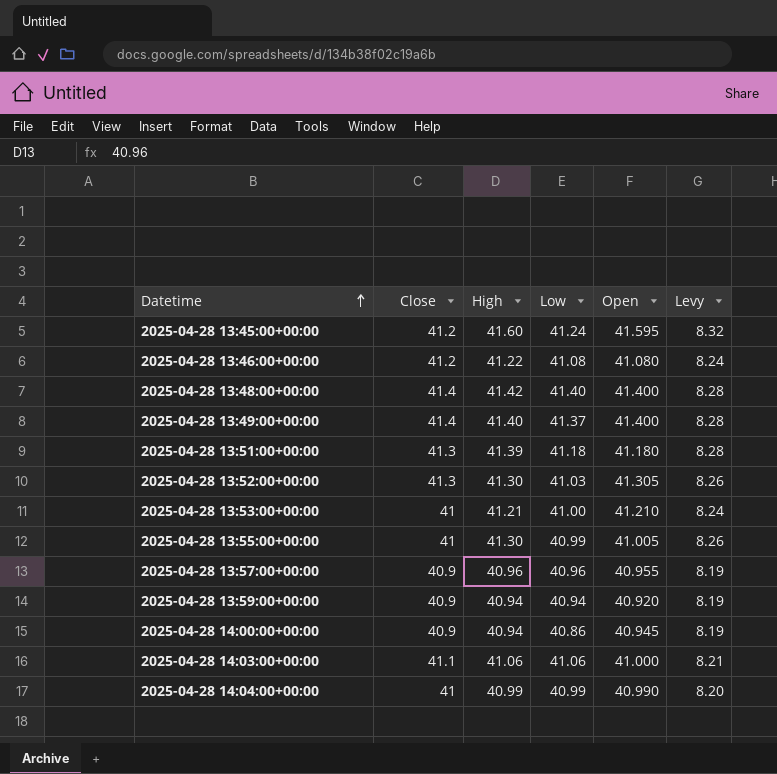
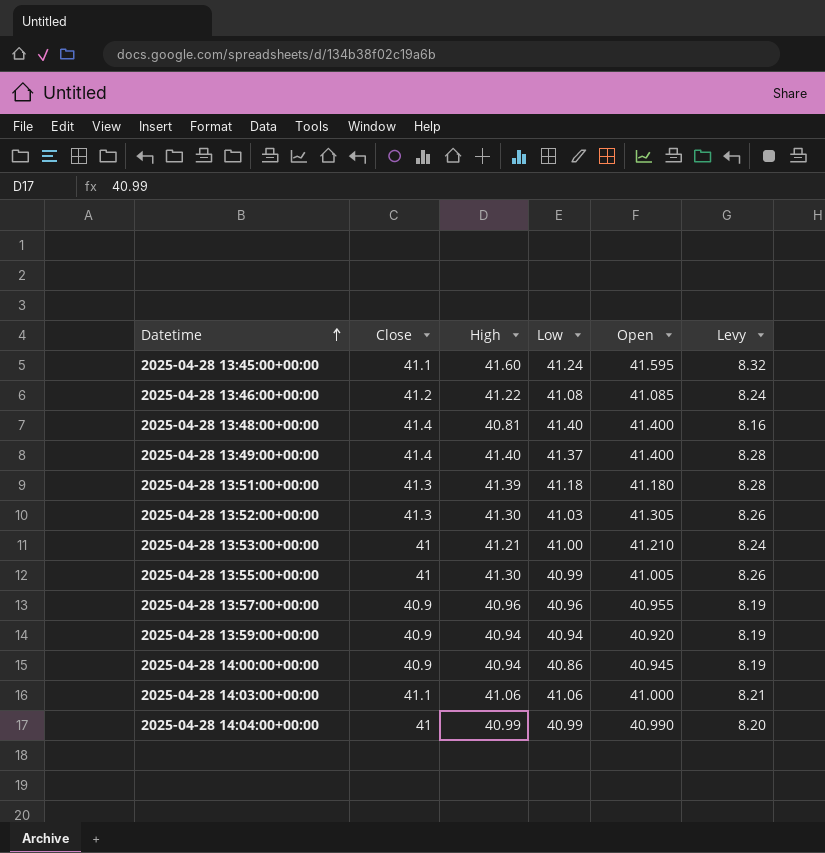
2025-04-28 13:45:00+00:00 | Close: 41.2 -> 41.1
2025-04-28 13:46:00+00:00 | Open: 41.080 -> 41.085
2025-04-28 13:48:00+00:00 | High: 41.42 -> 40.81
2025-04-28 13:48:00+00:00 | Levy: 8.28 -> 8.16

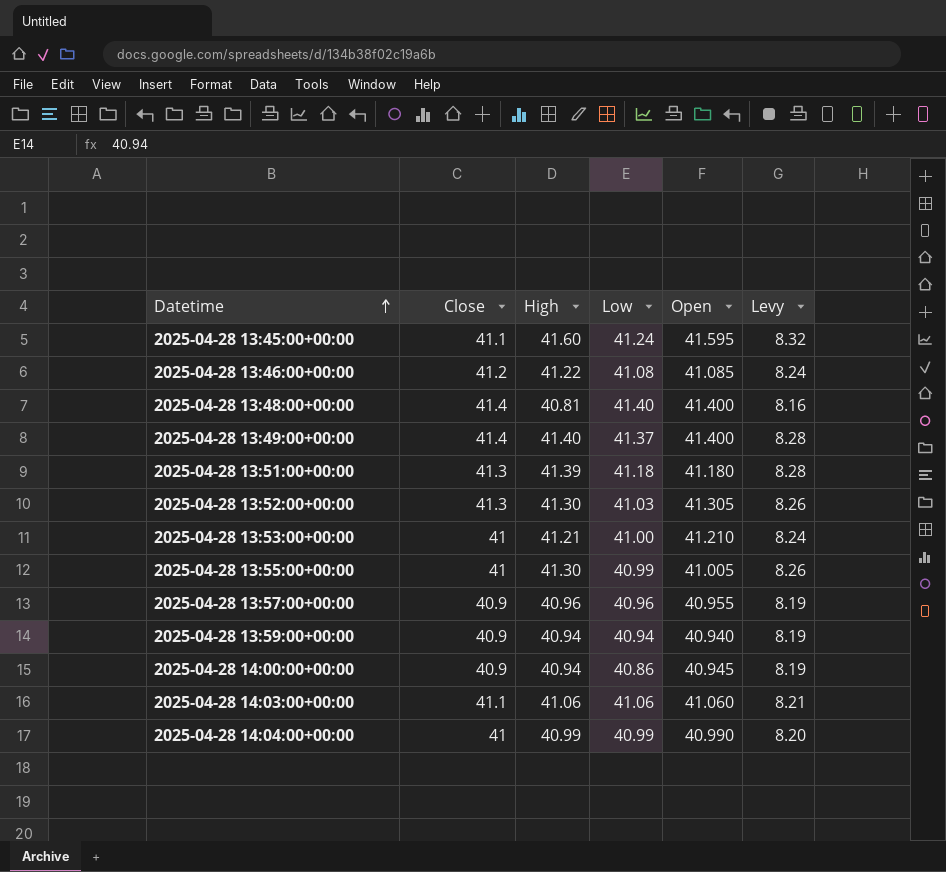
2025-04-28 13:59:00+00:00 | Open: 40.920 -> 40.940
2025-04-28 14:03:00+00:00 | Open: 41.000 -> 41.060

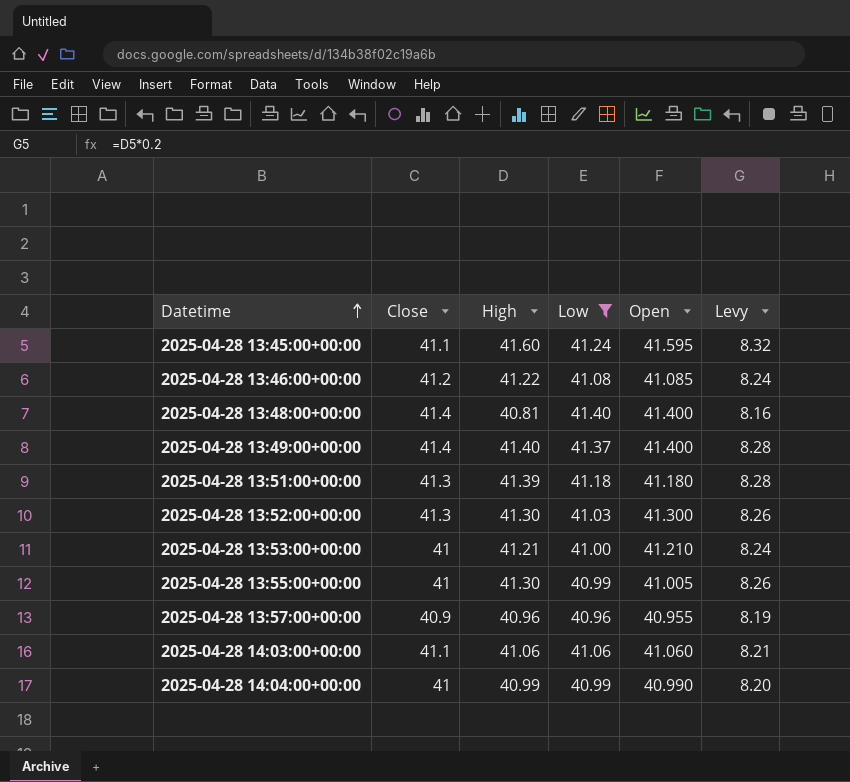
filter: none -> Low >= 40.96
2025-04-28 13:52:00+00:00 | Open: 41.305 -> 41.300

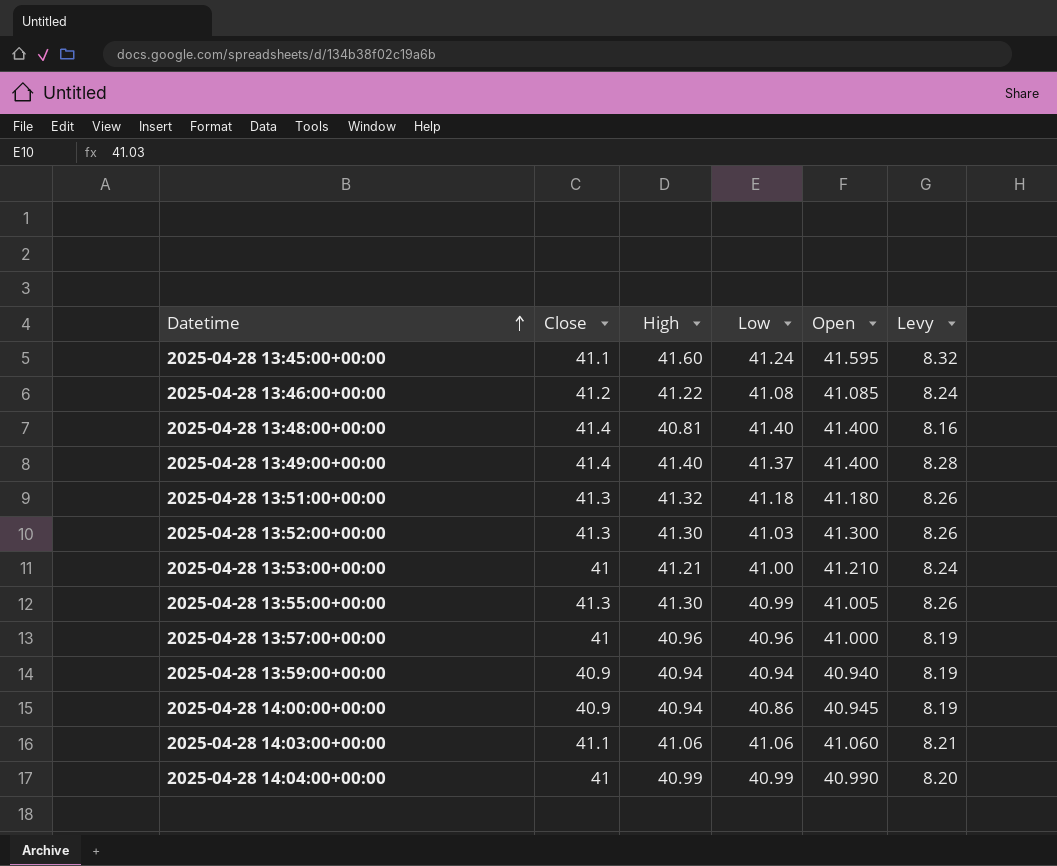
filter: Low >= 40.96 -> none
2025-04-28 13:51:00+00:00 | High: 41.39 -> 41.32
2025-04-28 13:51:00+00:00 | Levy: 8.28 -> 8.26
2025-04-28 13:55:00+00:00 | Close: 41 -> 41.3
2025-04-28 13:57:00+00:00 | Close: 40.9 -> 41
2025-04-28 13:57:00+00:00 | Open: 40.955 -> 41.000

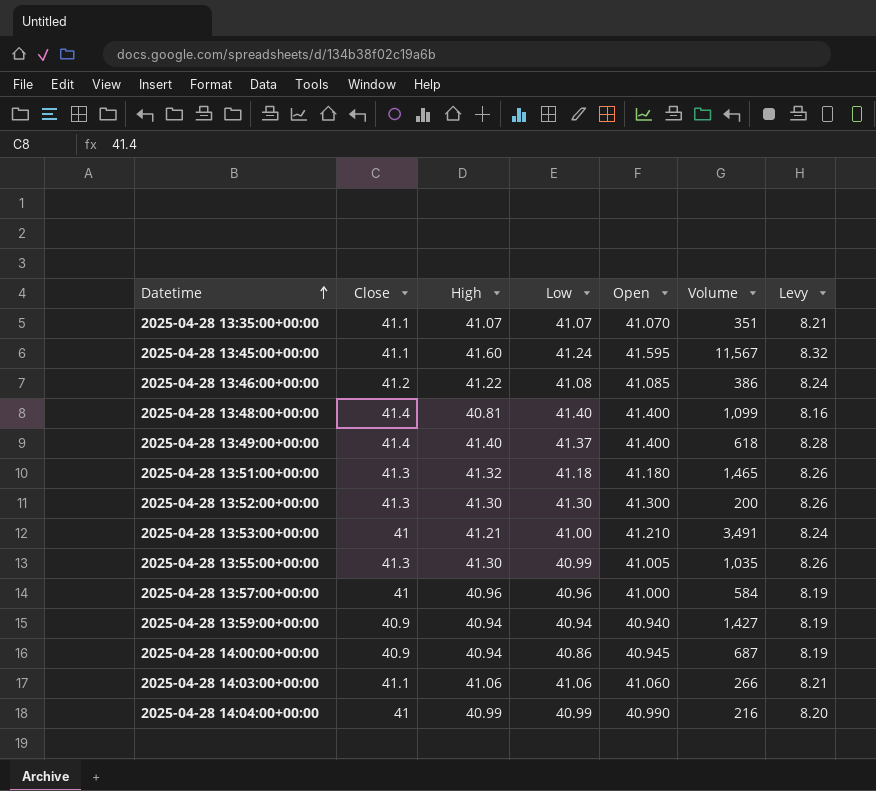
column Volume | position: none -> 6
row 2025-04-28 13:35:00+00:00: none -> 41.1 | 41.07 | 41.07 | 41.070 | 351 | 8.21
2025-04-28 13:52:00+00:00 | Low: 41.03 -> 41.30

